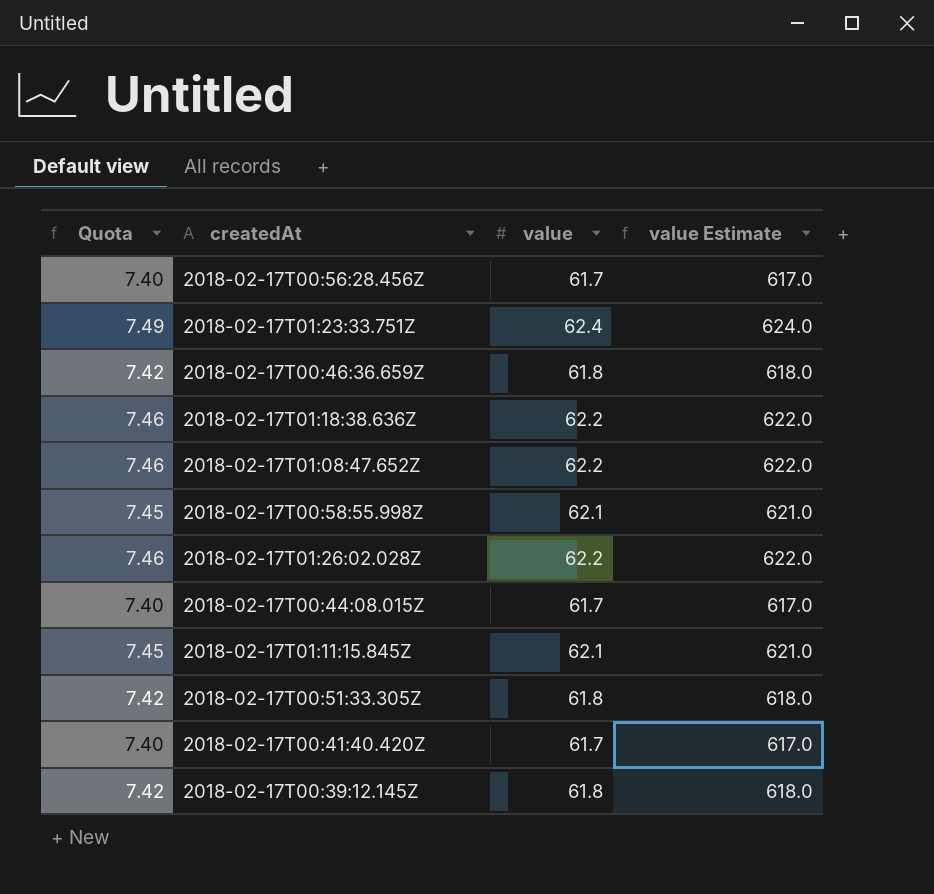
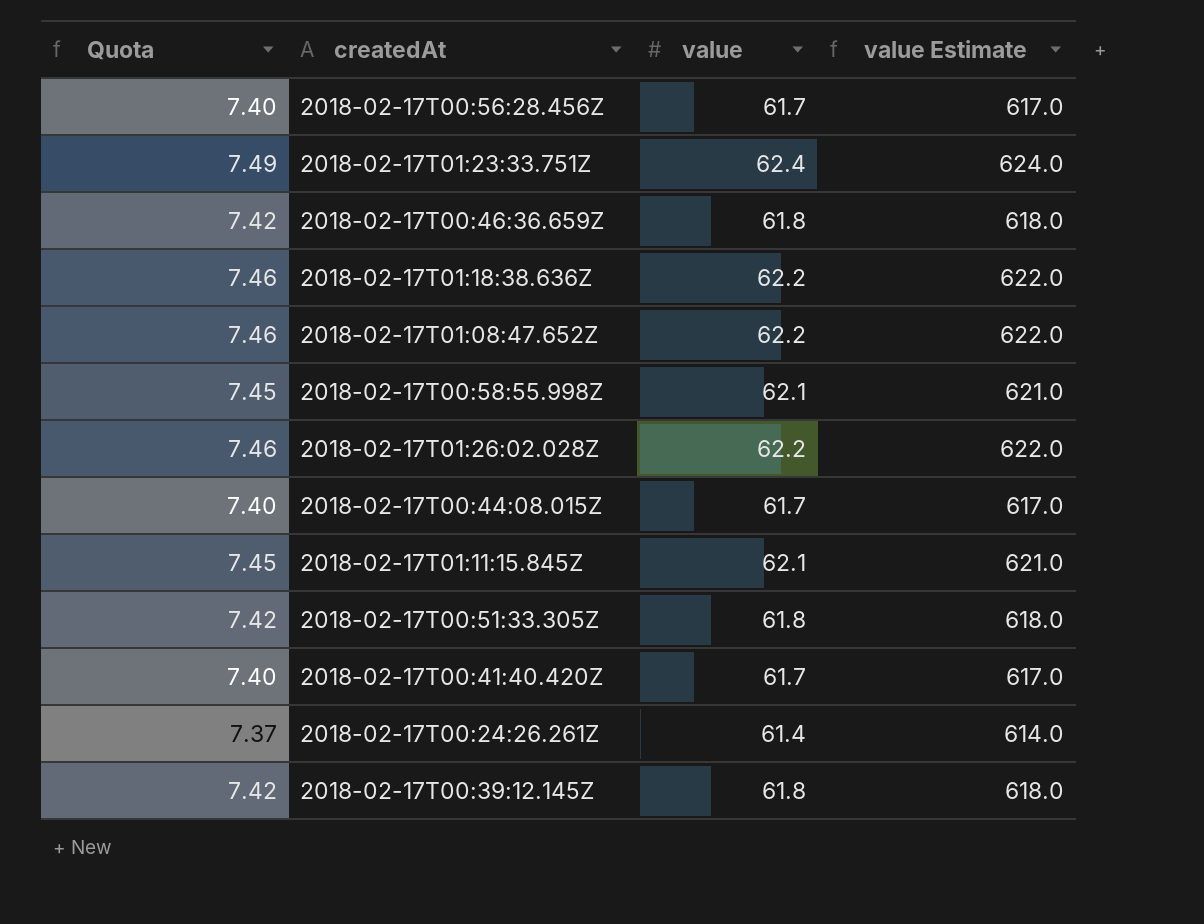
row 2018-02-17T00:24:26.261Z: none -> 7.37 | 61.4 | 614.0

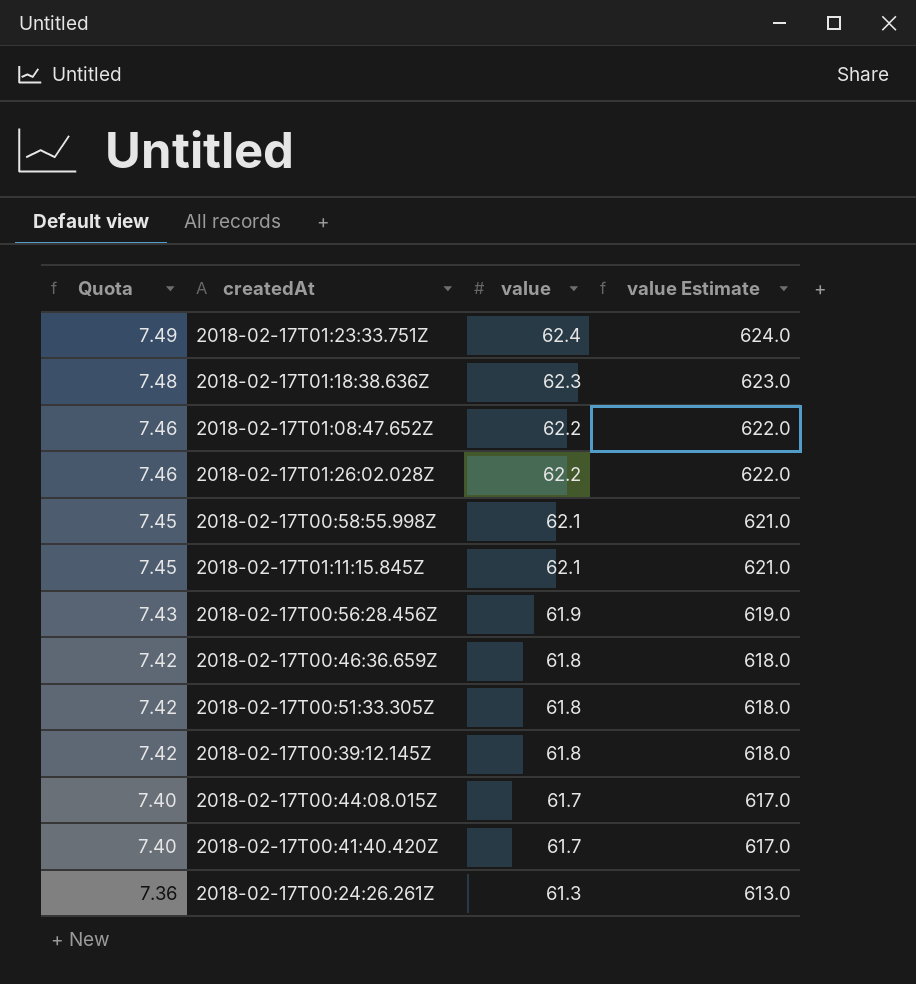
row order: none -> Quota descending
2018-02-17T01:18:38.636Z | Quota: 7.46 -> 7.48
2018-02-17T01:18:38.636Z | value: 62.2 -> 62.3
2018-02-17T01:18:38.636Z | value Estimate: 622.0 -> 623.0
2018-02-17T00:56:28.456Z | Quota: 7.40 -> 7.43
2018-02-17T00:56:28.456Z | value: 61.7 -> 61.9
2018-02-17T00:56:28.456Z | value Estimate: 617.0 -> 619.0
2018-02-17T00:24:26.261Z | Quota: 7.37 -> 7.36
2018-02-17T00:24:26.261Z | value: 61.4 -> 61.3
2018-02-17T00:24:26.261Z | value Estimate: 614.0 -> 613.0

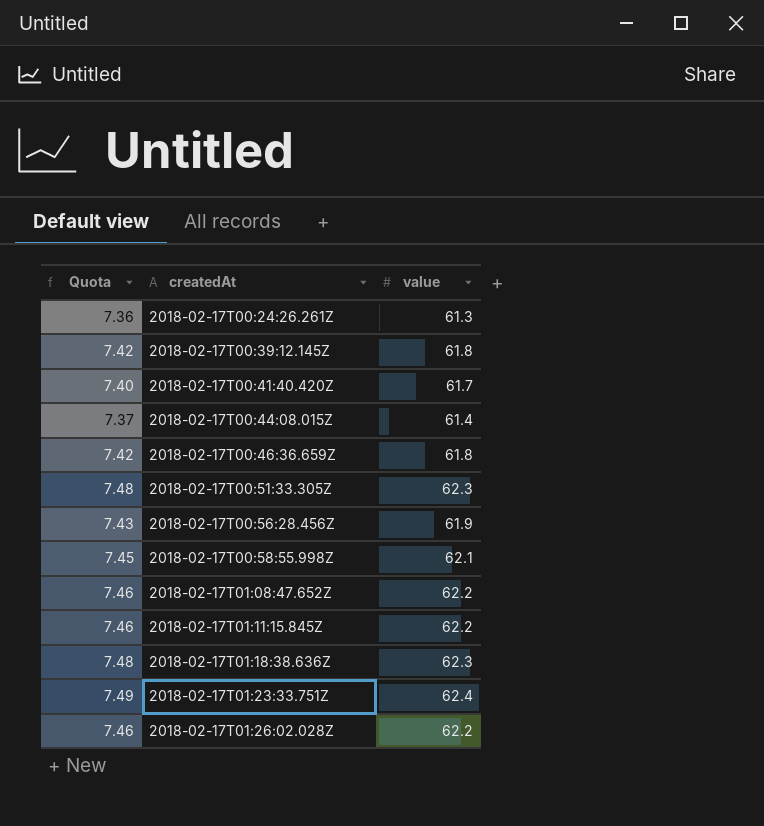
row order: Quota descending -> createdAt ascending
column value Estimate | formula: [value] * 10 -> none
2018-02-17T00:44:08.015Z | Quota: 7.40 -> 7.37
2018-02-17T00:44:08.015Z | value: 61.7 -> 61.4
2018-02-17T00:51:33.305Z | Quota: 7.42 -> 7.48
2018-02-17T00:51:33.305Z | value: 61.8 -> 62.3
2018-02-17T01:11:15.845Z | Quota: 7.45 -> 7.46
2018-02-17T01:11:15.845Z | value: 62.1 -> 62.2

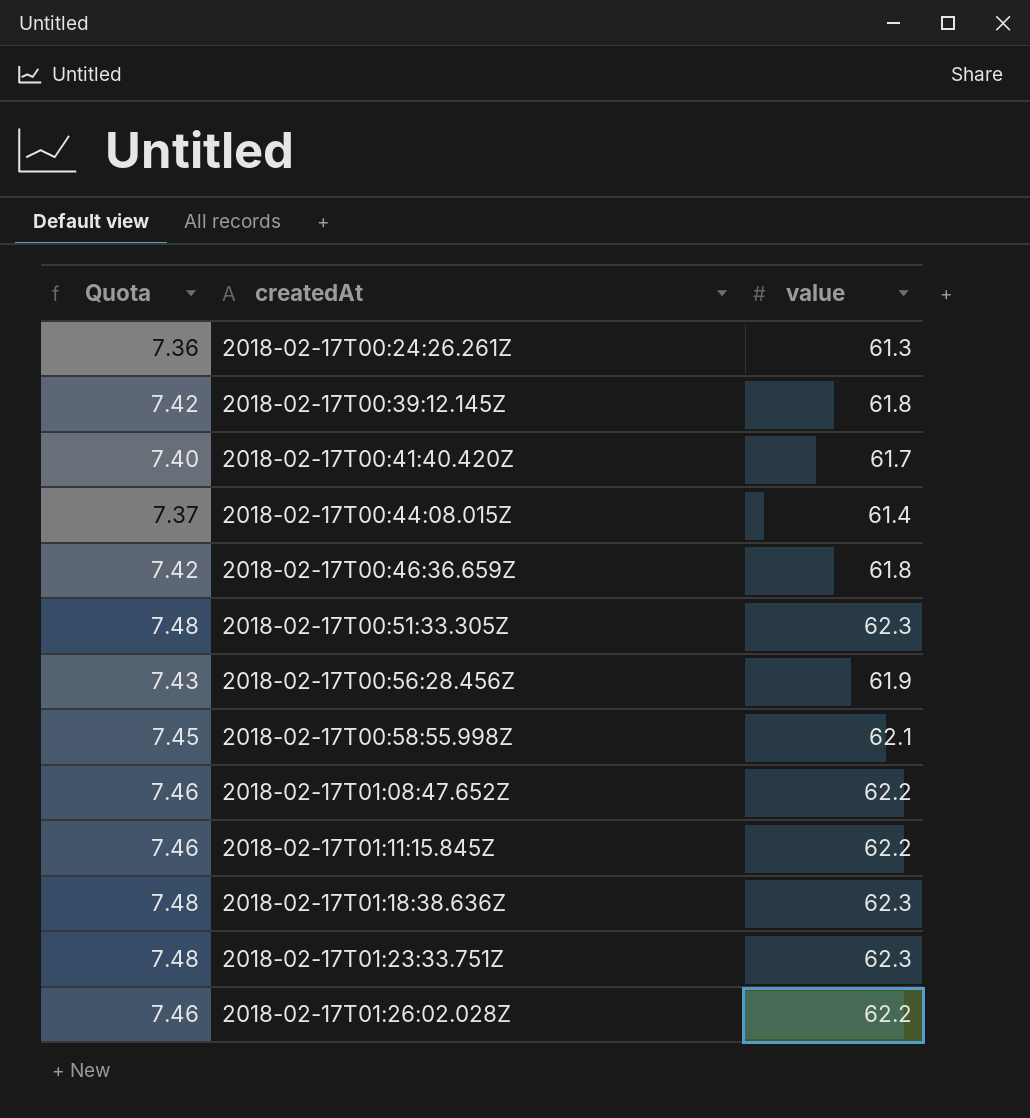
2018-02-17T01:23:33.751Z | Quota: 7.49 -> 7.48
2018-02-17T01:23:33.751Z | value: 62.4 -> 62.3

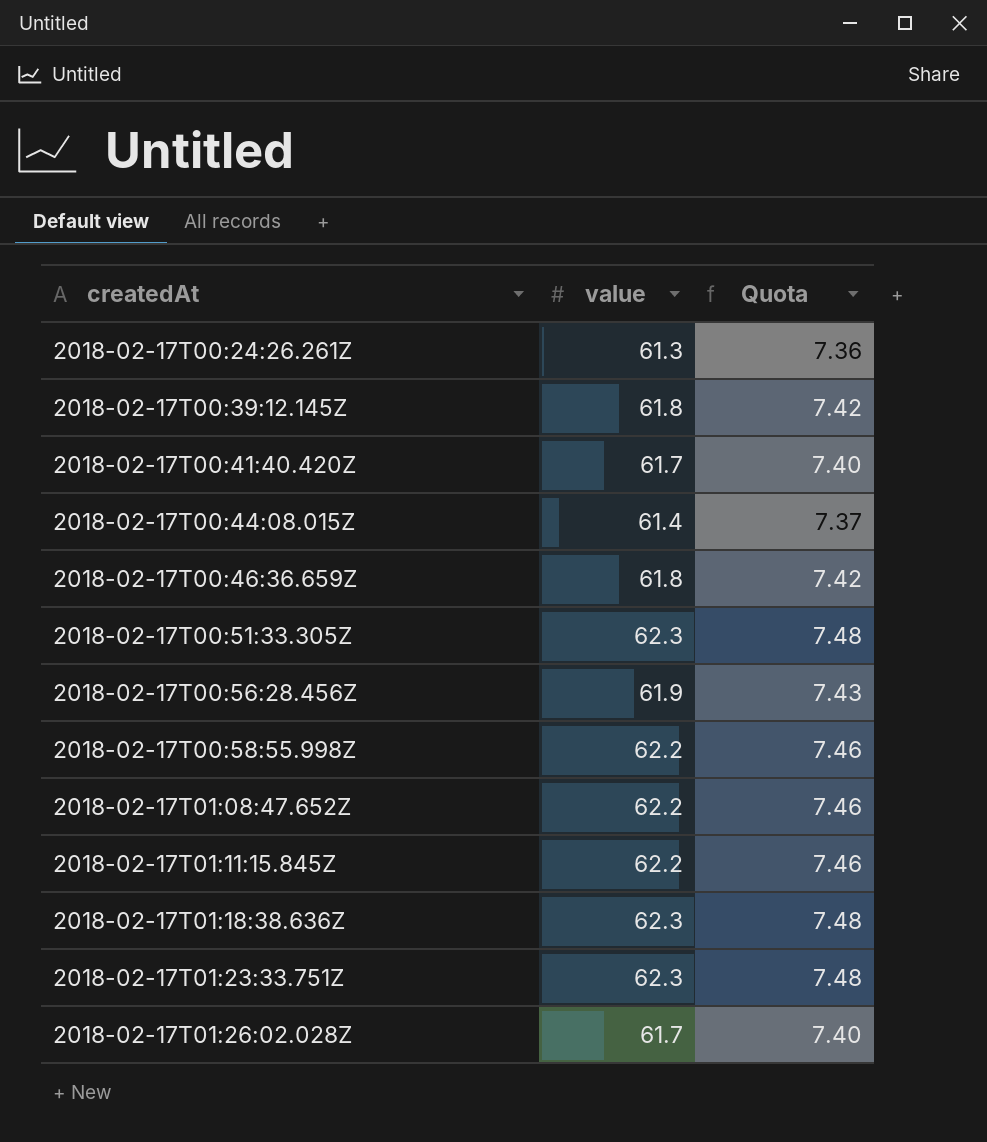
column Quota | position: 1 -> 3
2018-02-17T00:58:55.998Z | value: 62.1 -> 62.2
2018-02-17T00:58:55.998Z | Quota: 7.45 -> 7.46
2018-02-17T01:26:02.028Z | value: 62.2 -> 61.7
2018-02-17T01:26:02.028Z | Quota: 7.46 -> 7.40

